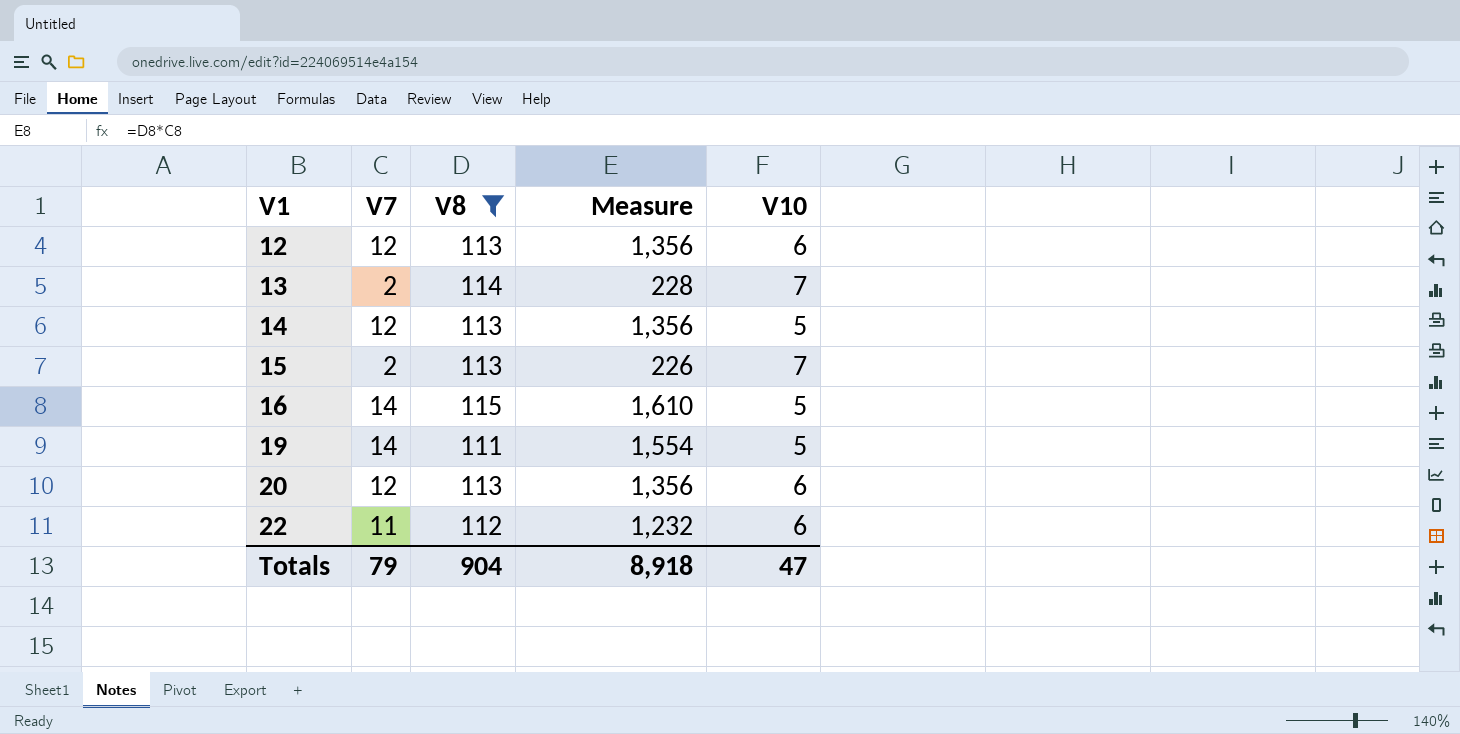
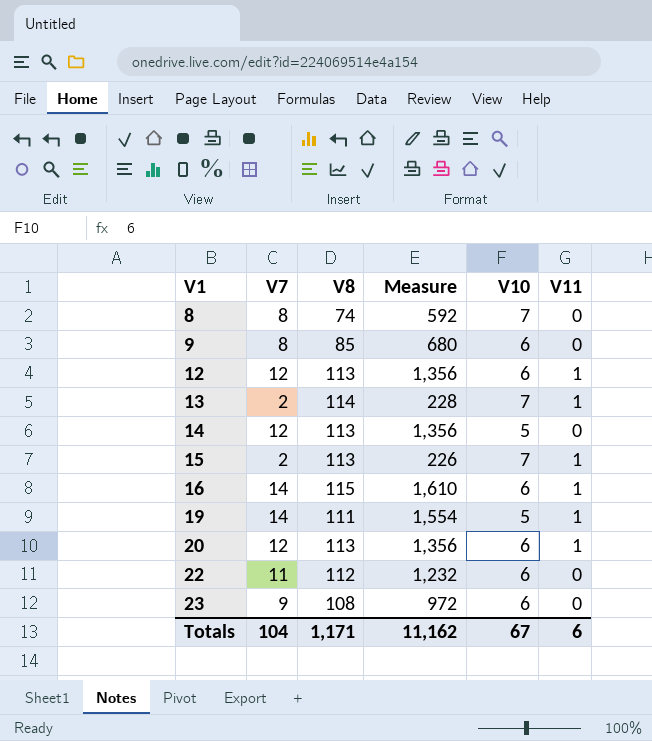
filter: V8 >= 111 -> none
column V11 | position: none -> 6
16 | V10: 5 -> 6
Totals | V7: 79 -> 104
Totals | V8: 904 -> 1,171
Totals | Measure: 8,918 -> 11,162
Totals | V10: 47 -> 67

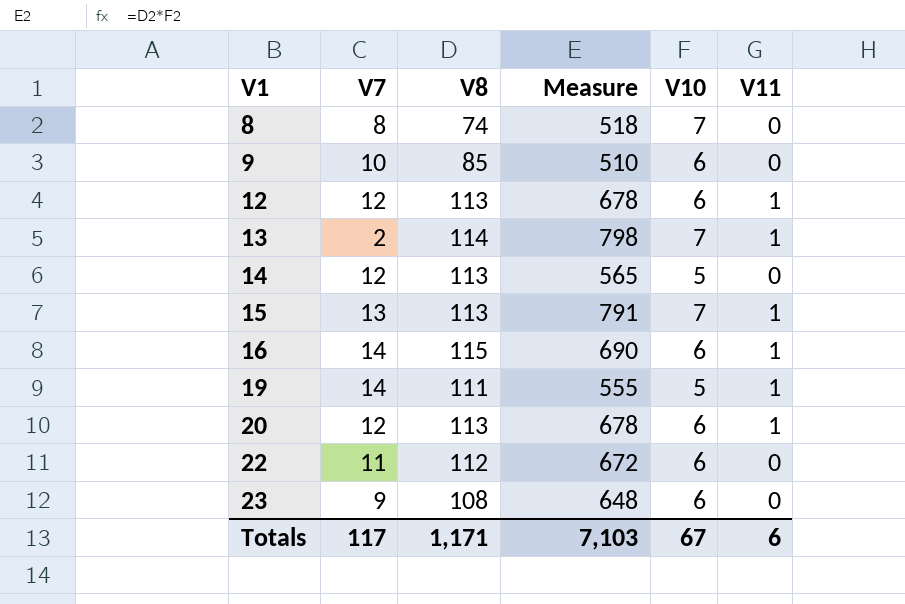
column Measure | formula: [V7] * [V8] -> [V8] * [V10]
9 | V7: 8 -> 10
15 | V7: 2 -> 13
Totals | V7: 104 -> 117
Totals | Measure: 11,162 -> 7,103

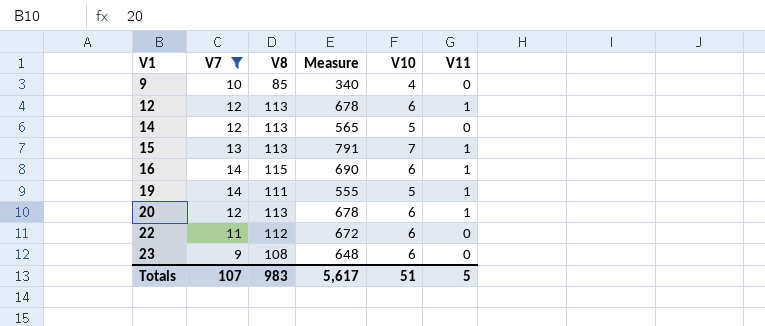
filter: none -> V7 >= 9
9 | Measure: 510 -> 340
9 | V10: 6 -> 4
Totals | V7: 117 -> 107
Totals | V8: 1,171 -> 983
Totals | Measure: 7,103 -> 5,617
Totals | V10: 67 -> 51
Totals | V11: 6 -> 5

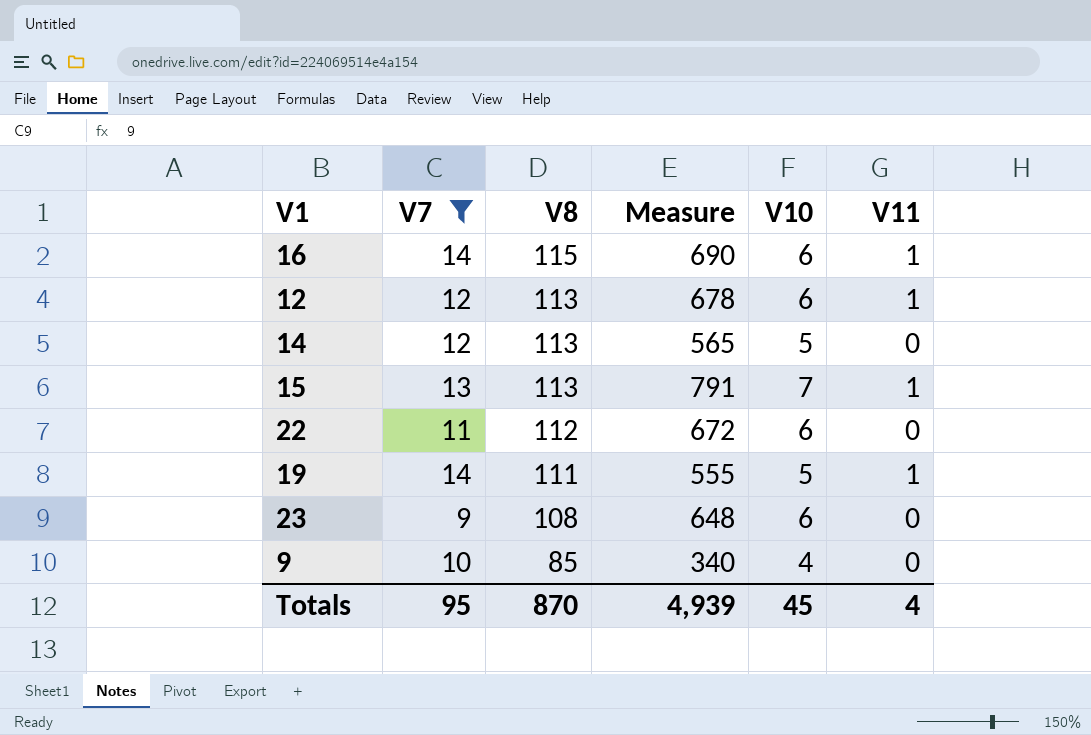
row order: V1 ascending -> V8 descending
row 20: 12 | 113 | 678 | 6 | 1 -> none
Totals | V7: 107 -> 95
Totals | V8: 983 -> 870
Totals | Measure: 5,617 -> 4,939
Totals | V10: 51 -> 45
Totals | V11: 5 -> 4

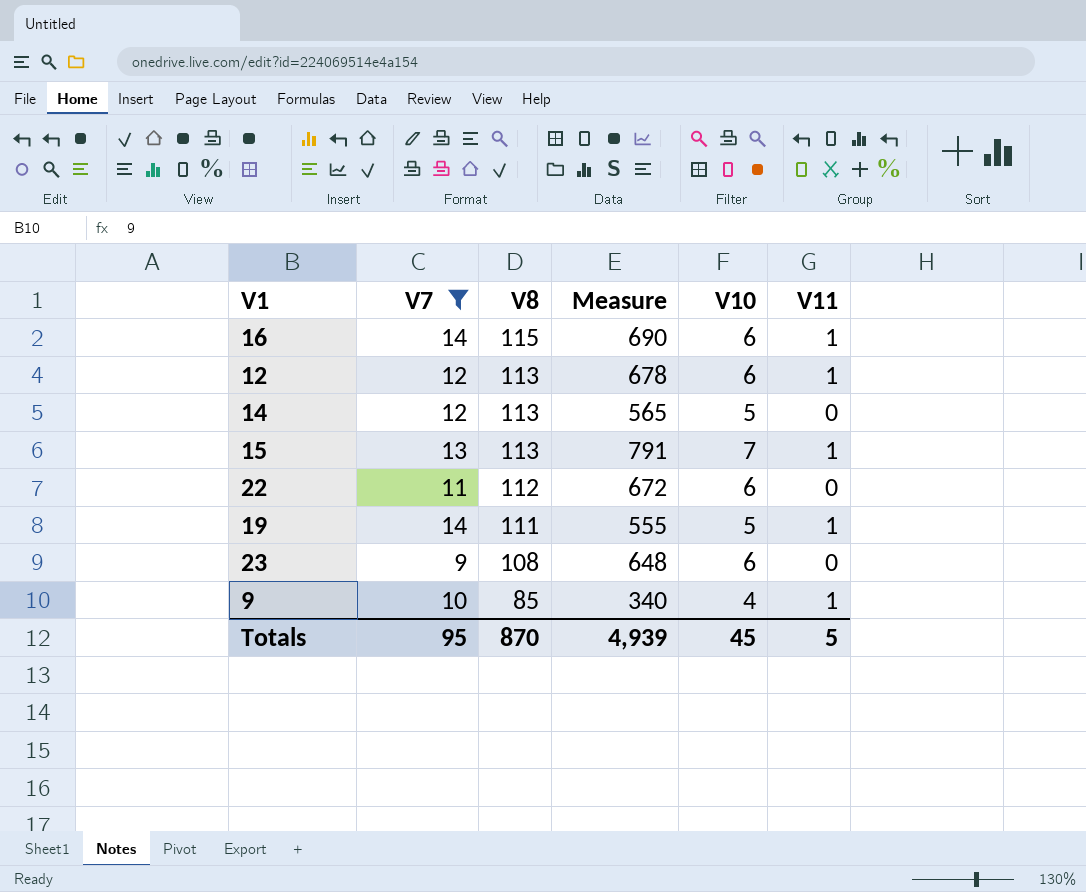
9 | V11: 0 -> 1
Totals | V11: 4 -> 5

